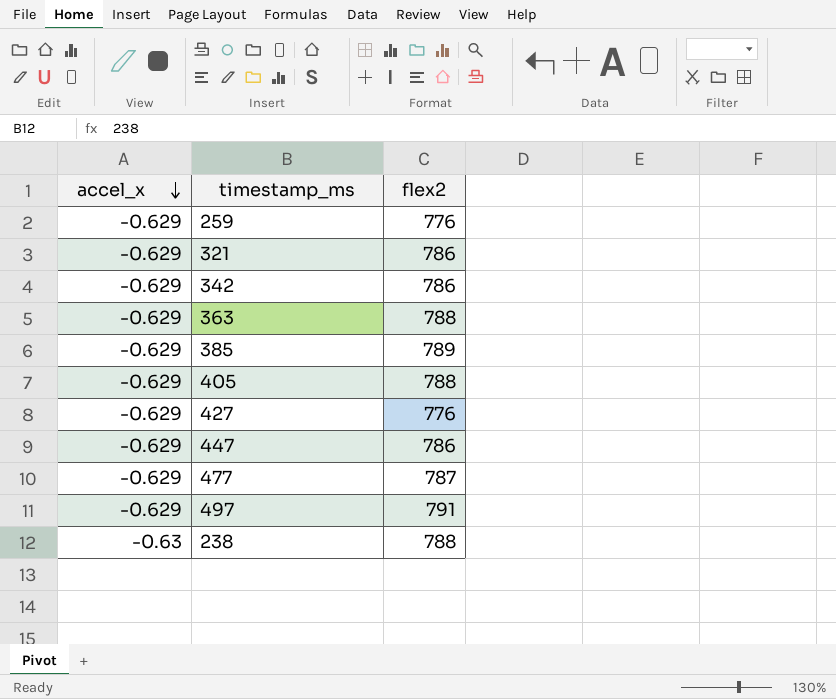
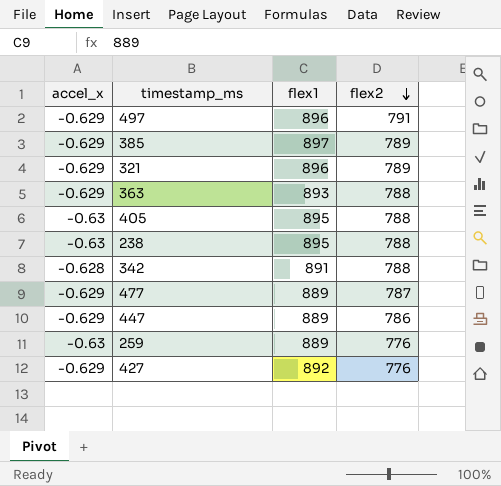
row order: accel_x descending -> flex2 descending
column flex1 | position: none -> 3
321 | flex2: 786 -> 789
405 | accel_x: -0.629 -> -0.63
342 | accel_x: -0.629 -> -0.628
342 | flex2: 786 -> 788
259 | accel_x: -0.629 -> -0.63

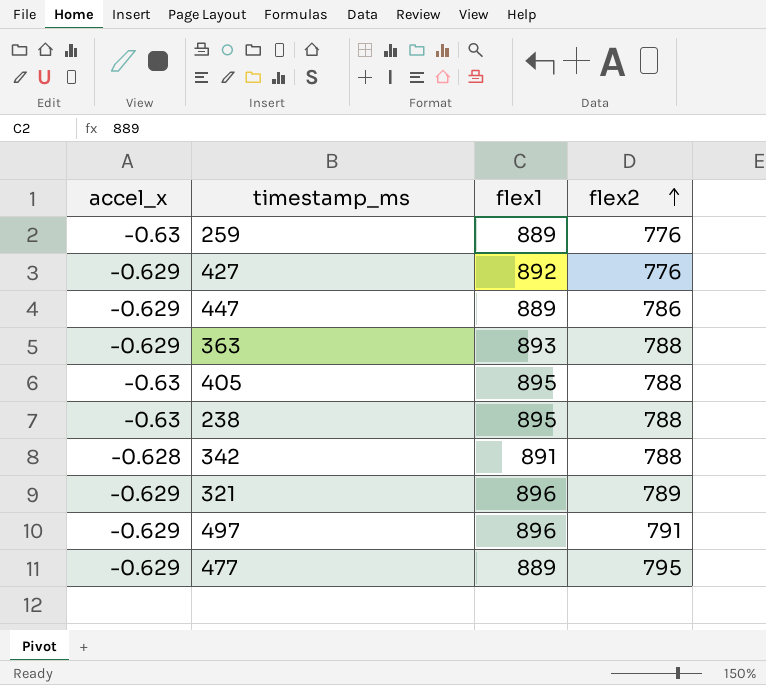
row order: flex2 descending -> flex2 ascending
row 385: -0.629 | 897 | 789 -> none
477 | flex2: 787 -> 795

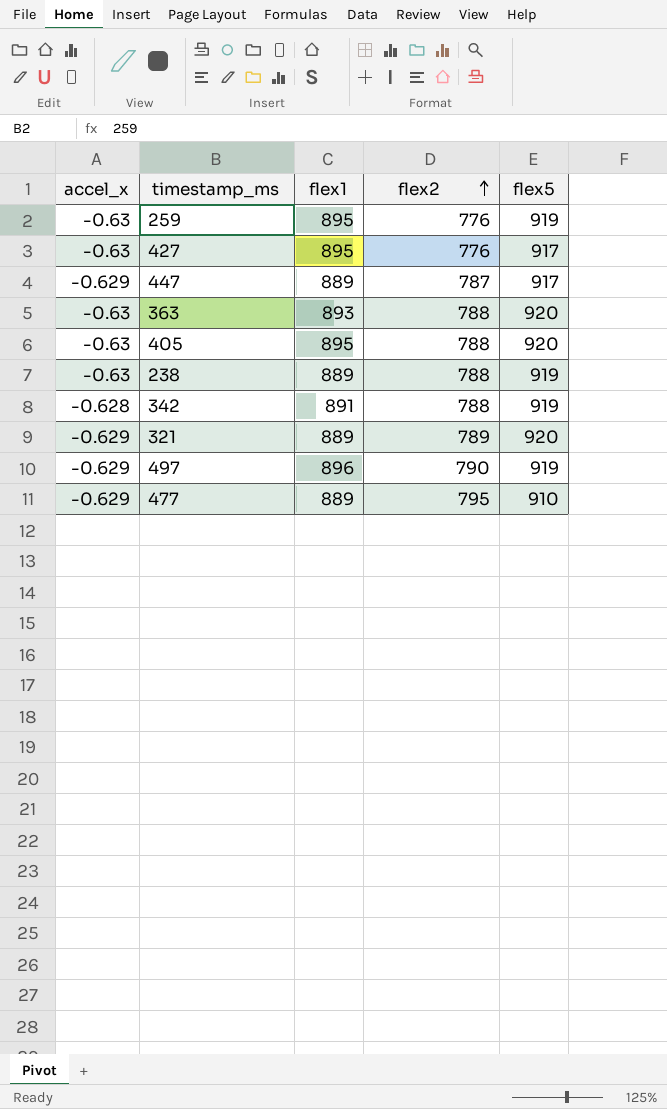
column flex5 | position: none -> 5
259 | flex1: 889 -> 895
427 | accel_x: -0.629 -> -0.63
427 | flex1: 892 -> 895
447 | flex2: 786 -> 787
363 | accel_x: -0.629 -> -0.63
238 | flex1: 895 -> 889
321 | flex1: 896 -> 889
497 | flex2: 791 -> 790

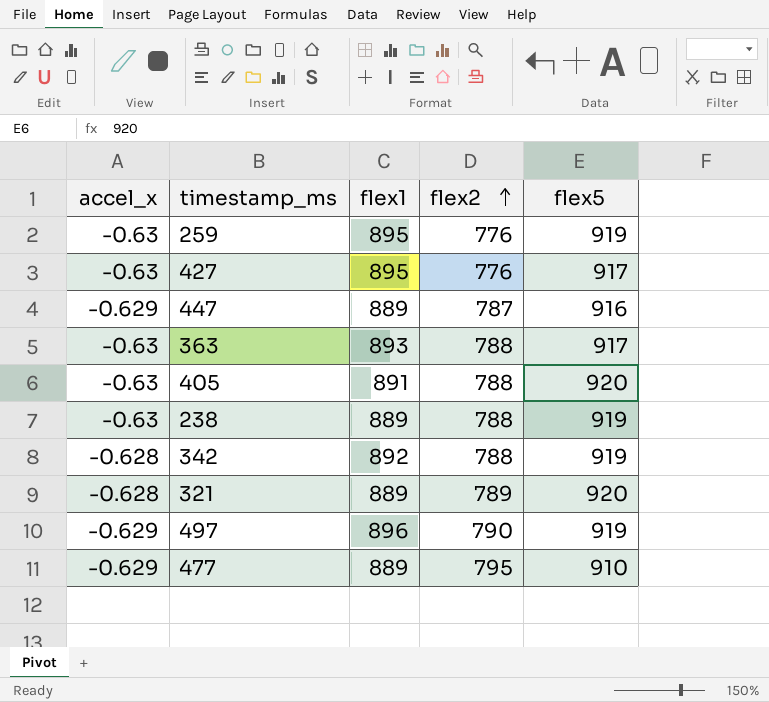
447 | flex5: 917 -> 916
363 | flex5: 920 -> 917
405 | flex1: 895 -> 891
342 | flex1: 891 -> 892
321 | accel_x: -0.629 -> -0.628

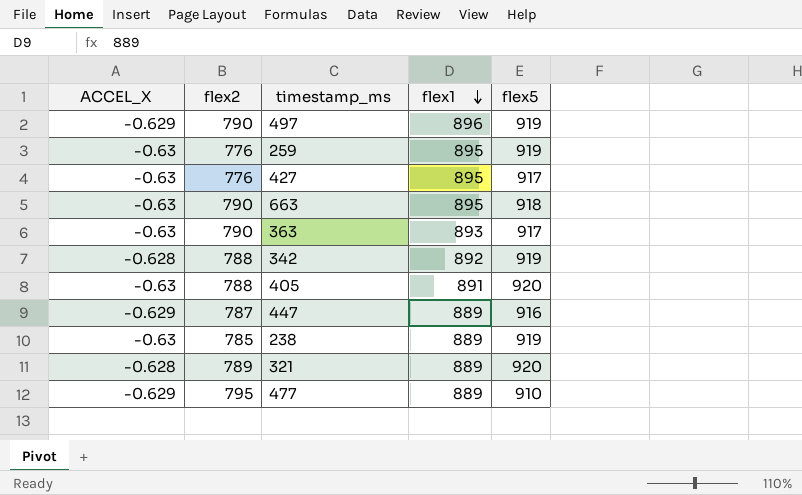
row order: flex2 ascending -> flex1 descending
column name: accel_x -> ACCEL_X
column flex2 | position: 4 -> 2
row 663: none -> -0.63 | 790 | 895 | 918
363 | flex2: 788 -> 790
238 | flex2: 788 -> 785

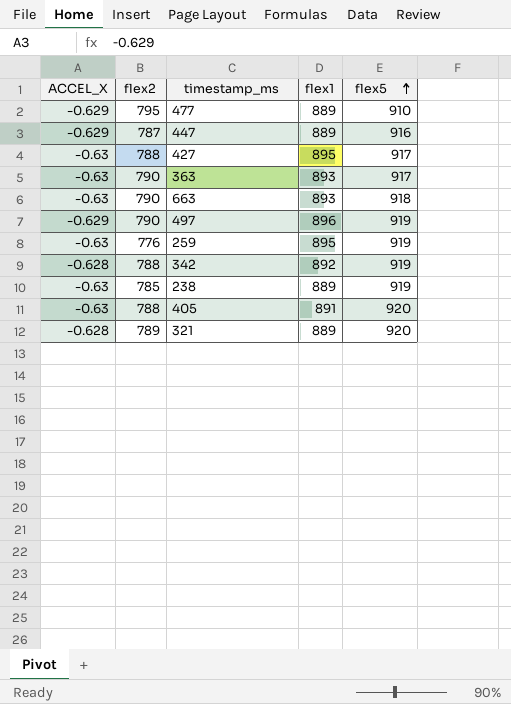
row order: flex1 descending -> flex5 ascending
427 | flex2: 776 -> 788
663 | flex1: 895 -> 893

